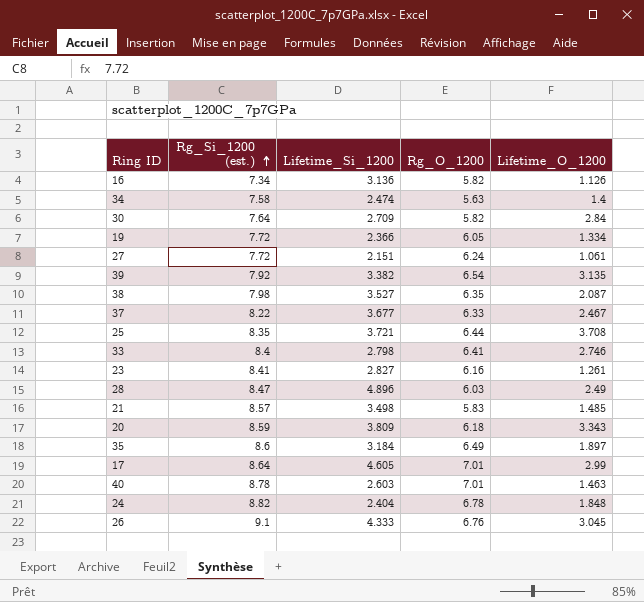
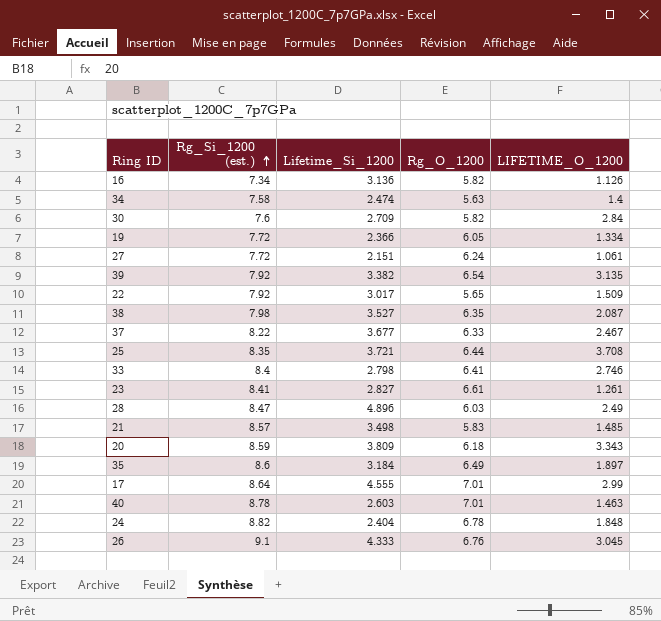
column name: Lifetime_O_1200 -> LIFETIME_O_1200
30 | Rg_Si_1200 (est.): 7.64 -> 7.6
row 22: none -> 7.92 | 3.017 | 5.65 | 1.509
23 | Rg_O_1200: 6.16 -> 6.61
17 | Lifetime_Si_1200: 4.605 -> 4.555

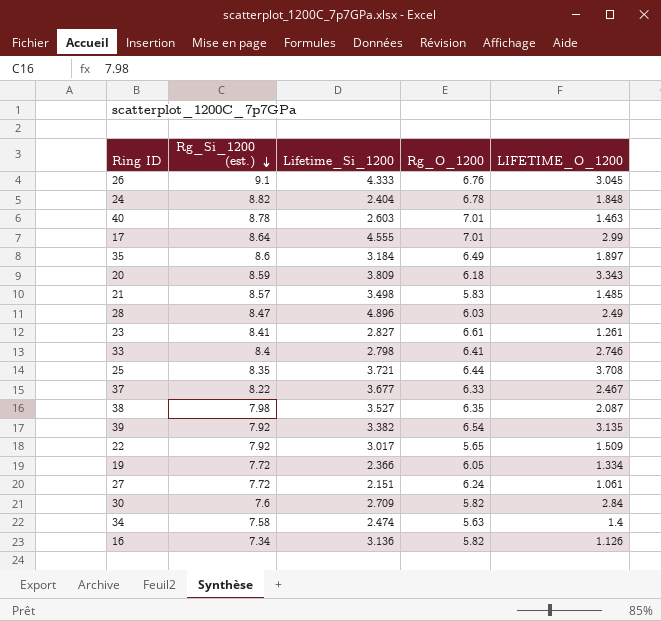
row order: Rg_Si_1200 (est.) ascending -> Rg_Si_1200 (est.) descending

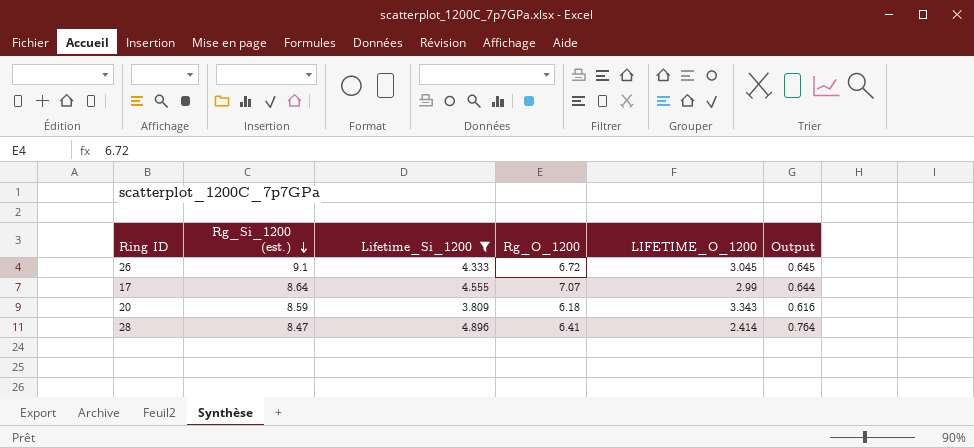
filter: none -> Lifetime_Si_1200 >= 3.809
column Output | formula: none -> [Lifetime_Si_1200] / [Rg_O_1200]
26 | Rg_O_1200: 6.76 -> 6.72
17 | Rg_O_1200: 7.01 -> 7.07
28 | Rg_O_1200: 6.03 -> 6.41
28 | LIFETIME_O_1200: 2.49 -> 2.414

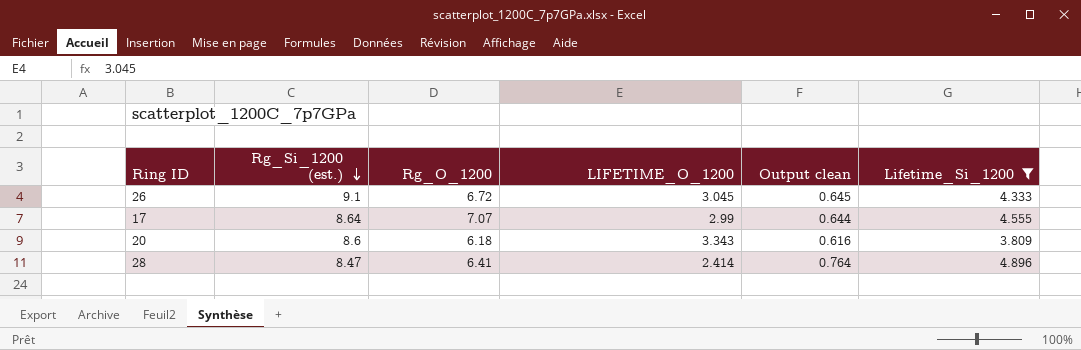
column name: Output -> Output clean
column Lifetime_Si_1200 | position: 3 -> 6
20 | Rg_Si_1200 (est.): 8.59 -> 8.6

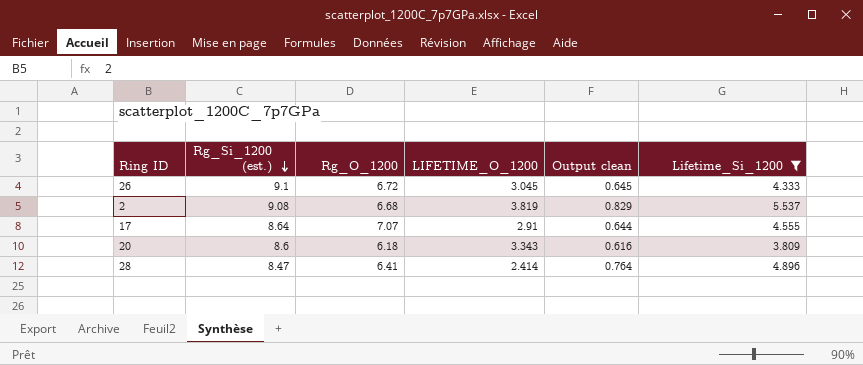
row 2: none -> 9.08 | 6.68 | 3.819 | 0.829 | 5.537
17 | LIFETIME_O_1200: 2.99 -> 2.91

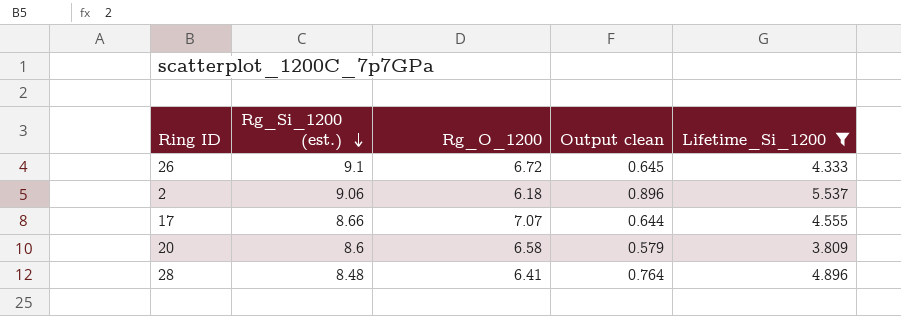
column LIFETIME_O_1200 | position: 4 -> none
2 | Rg_Si_1200 (est.): 9.08 -> 9.06
2 | Rg_O_1200: 6.68 -> 6.18
2 | Output clean: 0.829 -> 0.896
17 | Rg_Si_1200 (est.): 8.64 -> 8.66
20 | Rg_O_1200: 6.18 -> 6.58
20 | Output clean: 0.616 -> 0.579
28 | Rg_Si_1200 (est.): 8.47 -> 8.48

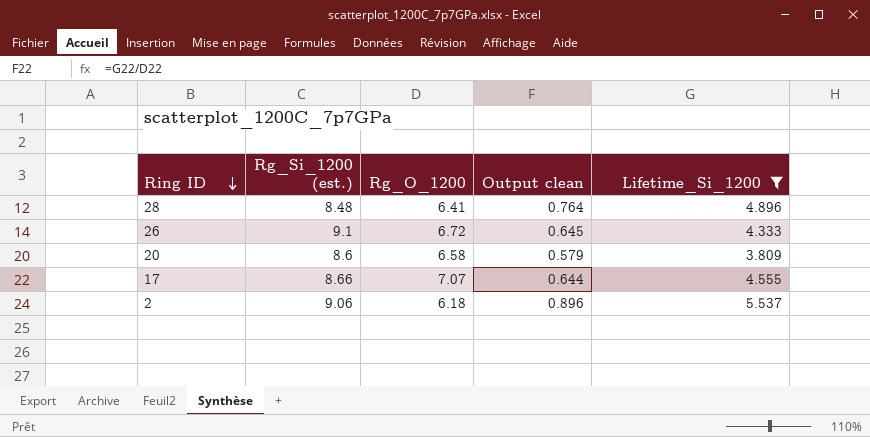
row order: Rg_Si_1200 (est.) descending -> Ring ID descending

